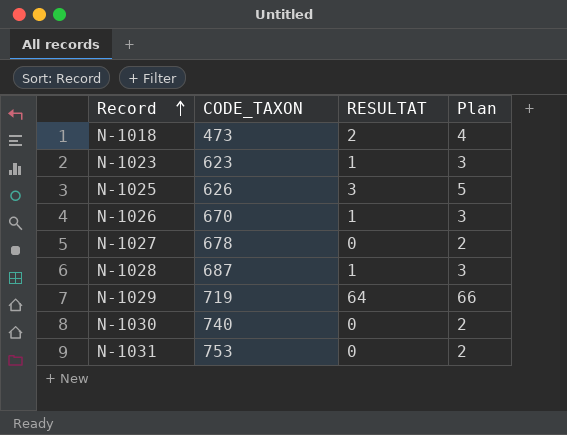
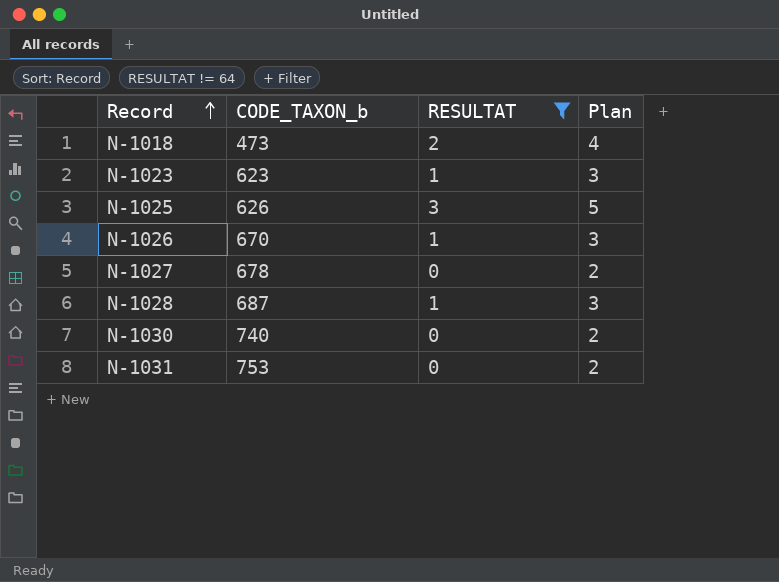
filter: none -> RESULTAT != 64
column name: CODE_TAXON -> CODE_TAXON_b

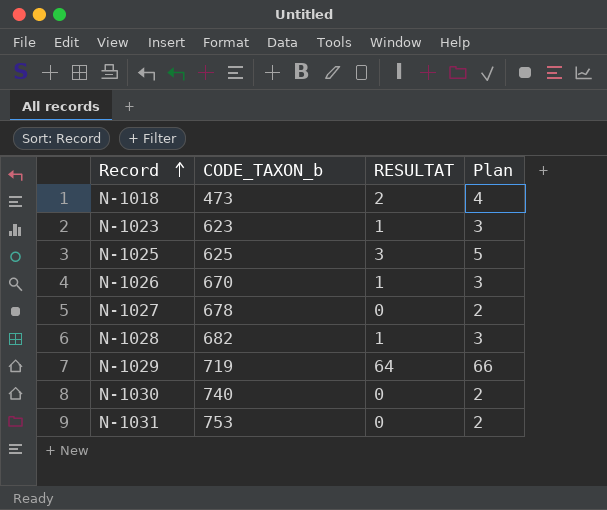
filter: RESULTAT != 64 -> none
N-1025 | CODE_TAXON_b: 626 -> 625
N-1028 | CODE_TAXON_b: 687 -> 682

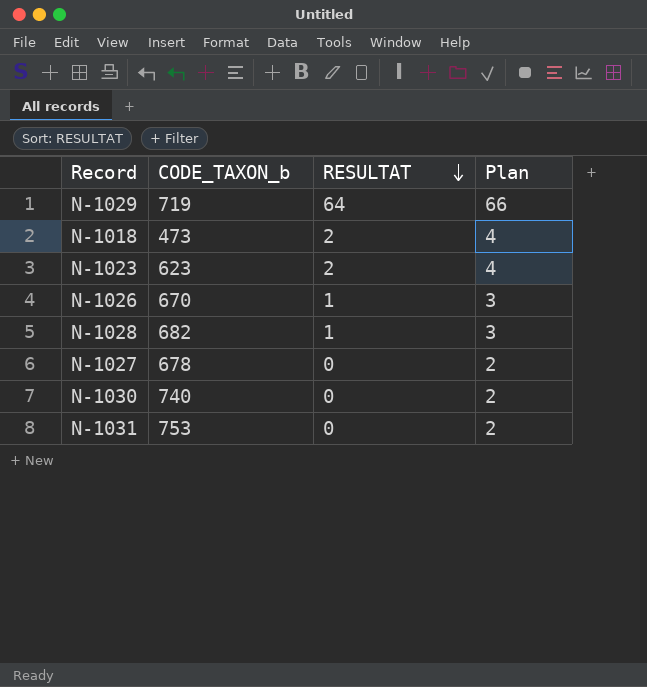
row order: Record ascending -> RESULTAT descending
row N-1025: 625 | 3 | 5 -> none
N-1023 | RESULTAT: 1 -> 2
N-1023 | Plan: 3 -> 4

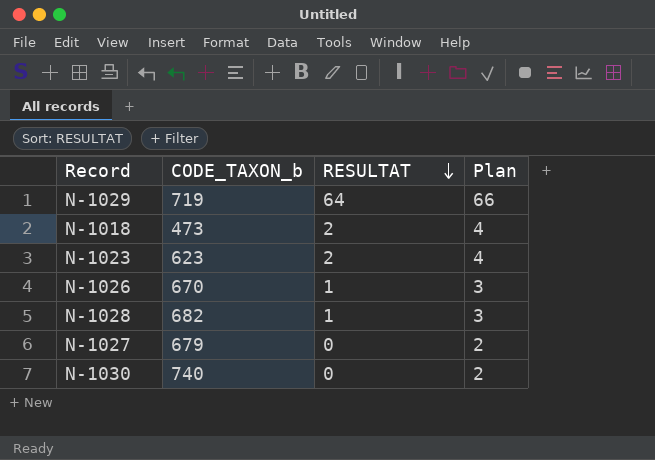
row N-1031: 753 | 0 | 2 -> none
N-1027 | CODE_TAXON_b: 678 -> 679

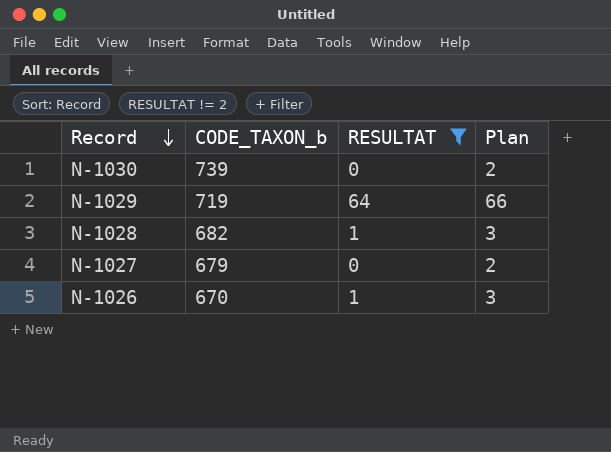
filter: none -> RESULTAT != 2
row order: RESULTAT descending -> Record descending
N-1030 | CODE_TAXON_b: 740 -> 739

